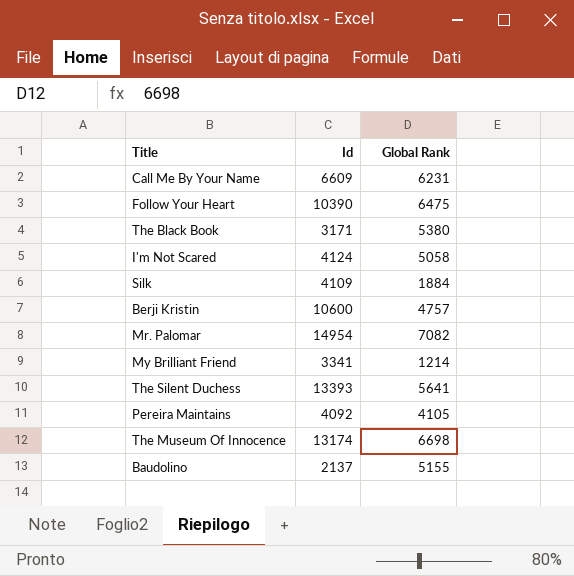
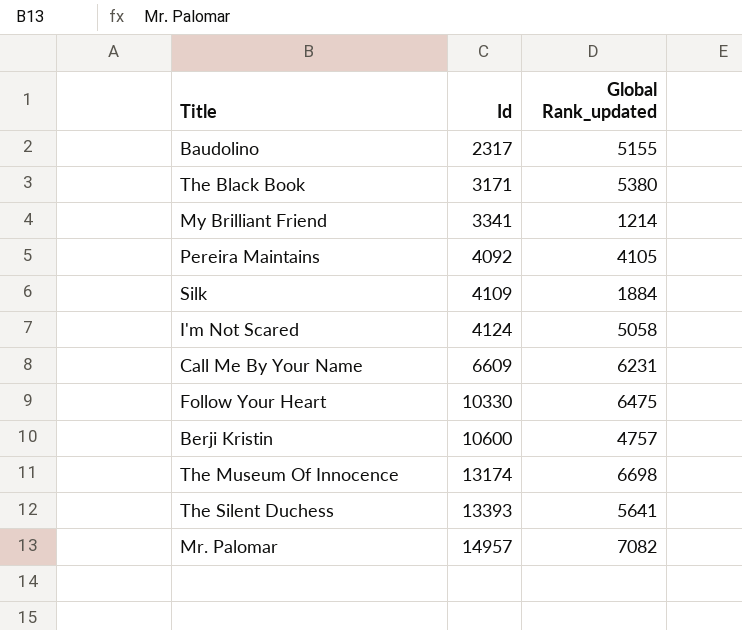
row order: none -> Id ascending
column name: Global Rank -> Global Rank_updated
Baudolino | Id: 2137 -> 2317
Follow Your Heart | Id: 10390 -> 10330
Mr. Palomar | Id: 14954 -> 14957

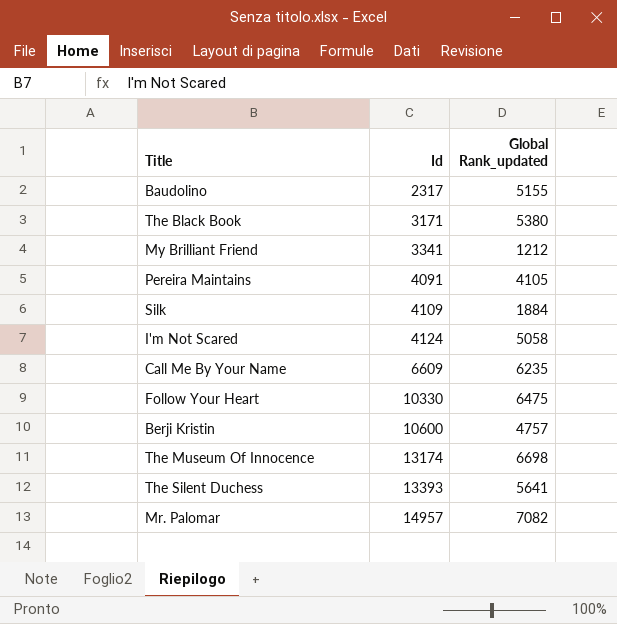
My Brilliant Friend | Global Rank_updated: 1214 -> 1212
Pereira Maintains | Id: 4092 -> 4091
Call Me By Your Name | Global Rank_updated: 6231 -> 6235

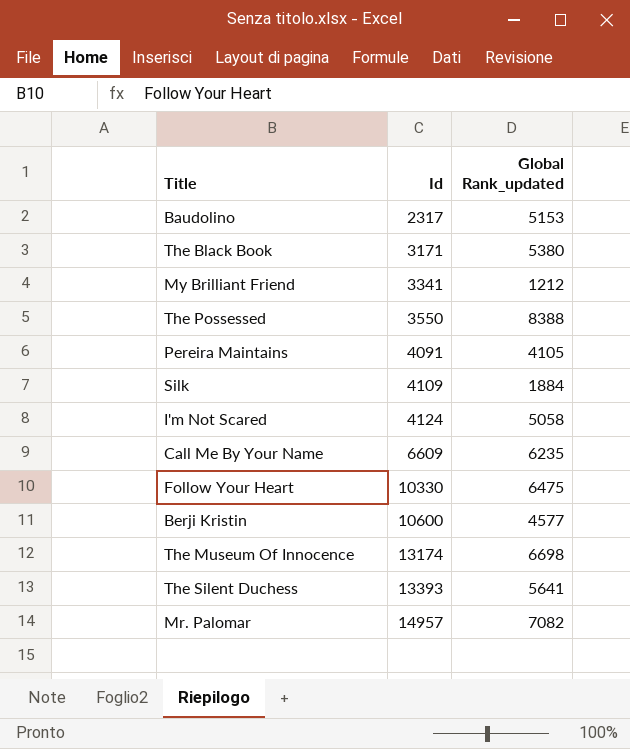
Baudolino | Global Rank_updated: 5155 -> 5153
row The Possessed: none -> 3550 | 8388
Berji Kristin | Global Rank_updated: 4757 -> 4577

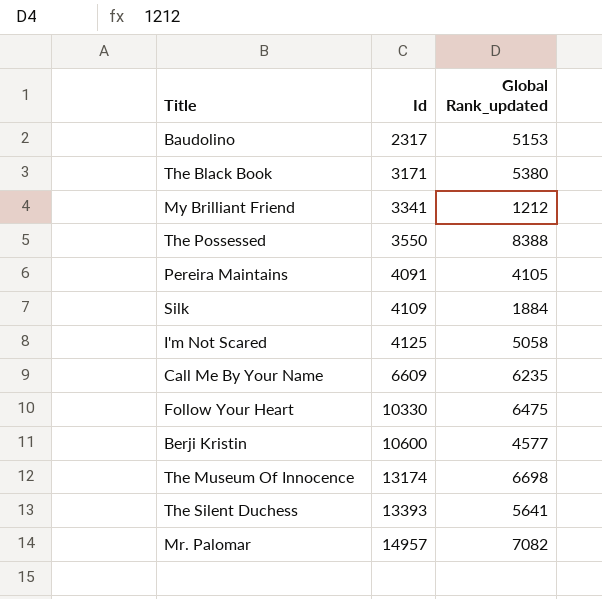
I'm Not Scared | Id: 4124 -> 4125

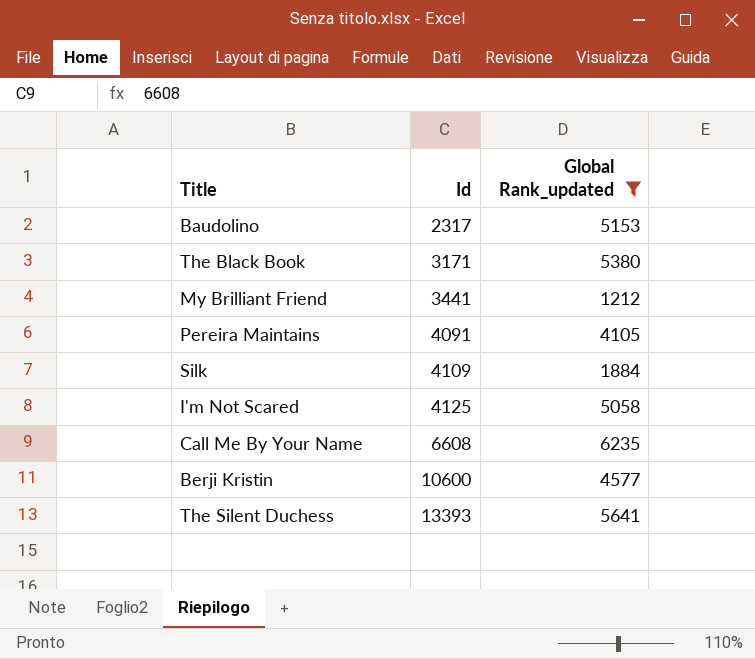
filter: none -> Global Rank_updated <= 6235
My Brilliant Friend | Id: 3341 -> 3441
Call Me By Your Name | Id: 6609 -> 6608

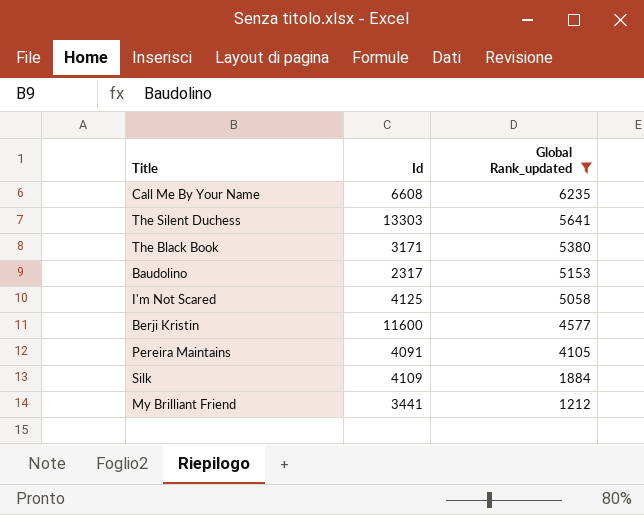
row order: Id ascending -> Global Rank_updated descending
The Silent Duchess | Id: 13393 -> 13303
Berji Kristin | Id: 10600 -> 11600

